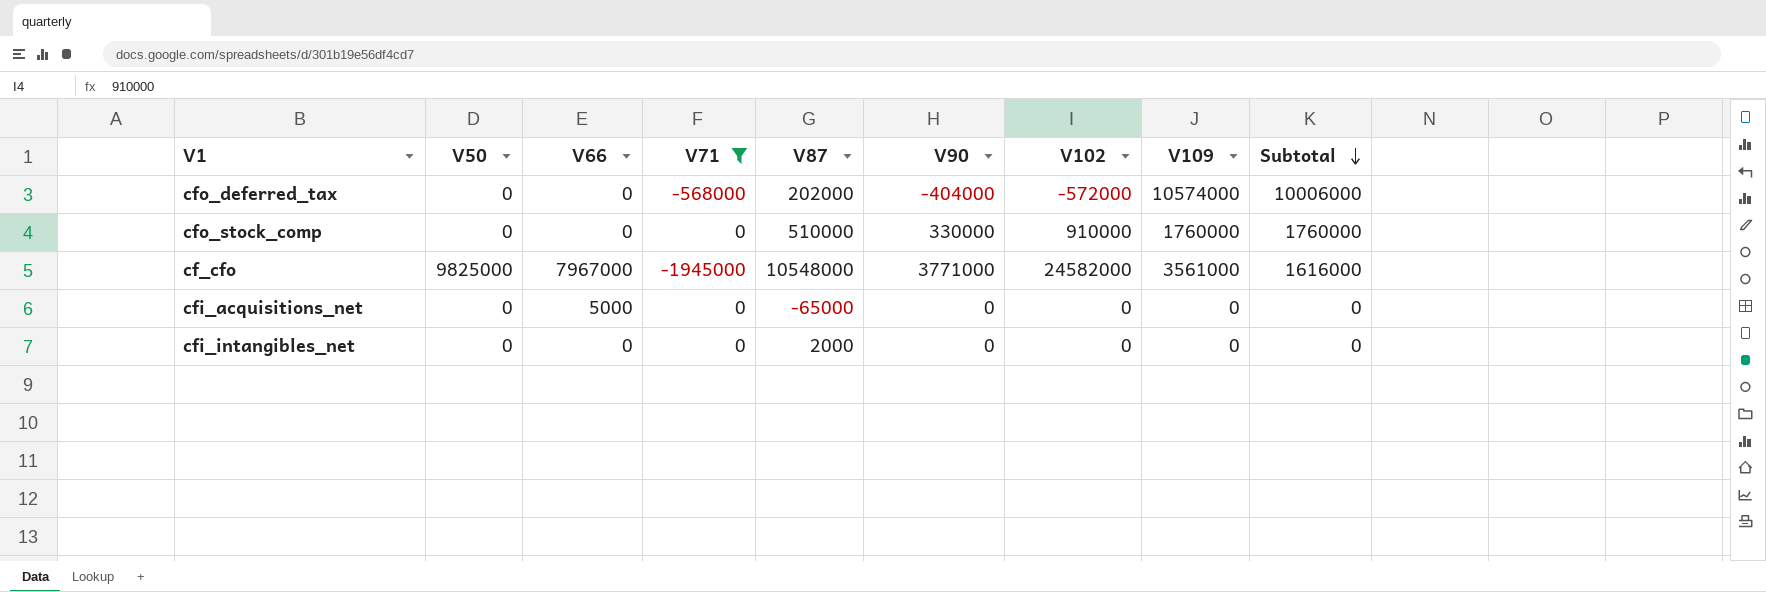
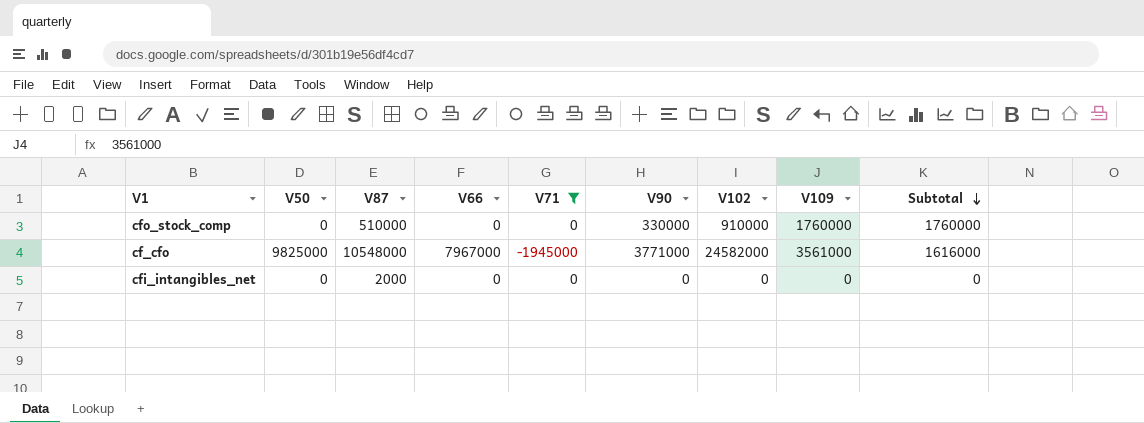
column V87 | position: 5 -> 3
row cfo_deferred_tax: 0 | 0 | -568000 | 202000 | -404000 | -572000 | 10574000 | 10006000 -> none
row cfi_acquisitions_net: 0 | 5000 | 0 | -65000 | 0 | 0 | 0 | 0 -> none

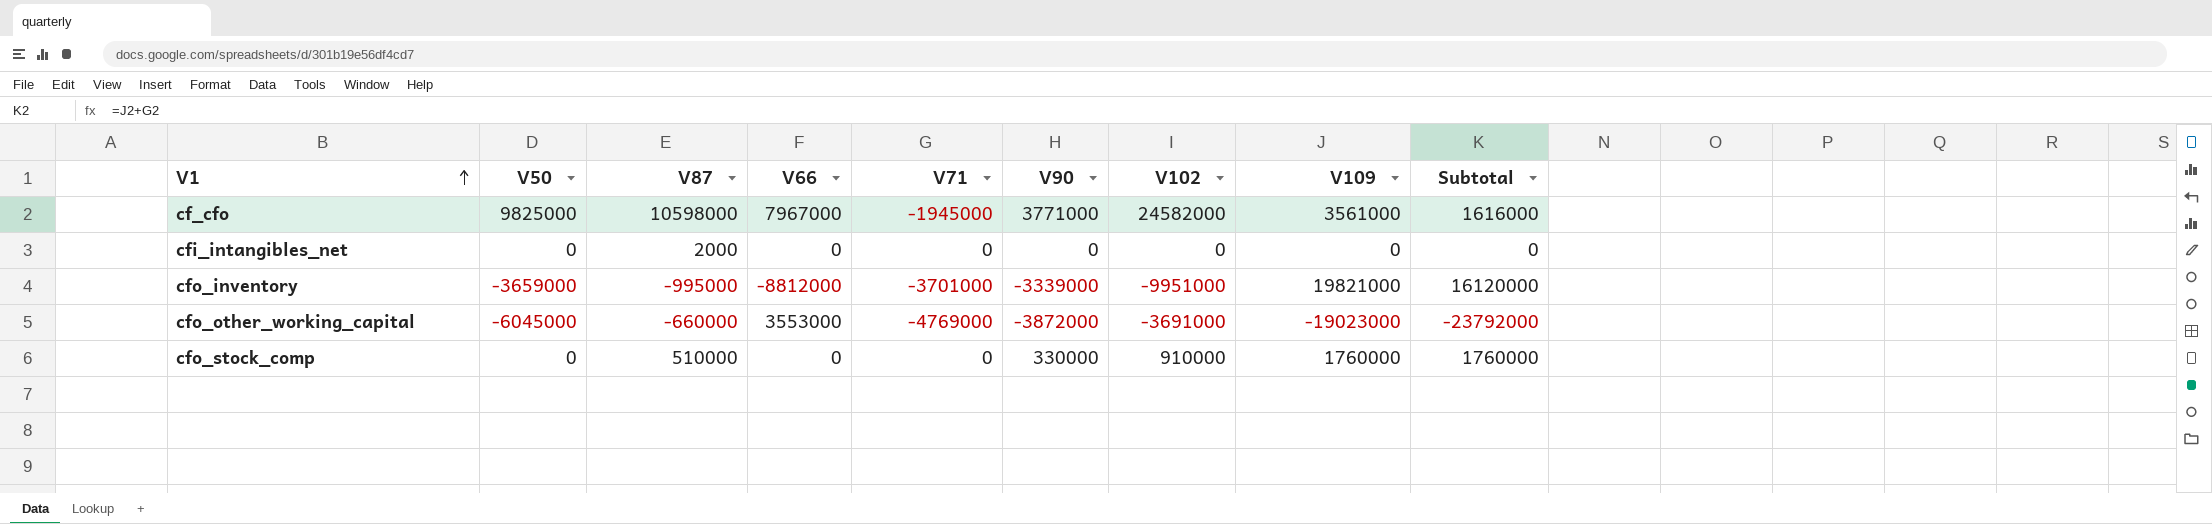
filter: V71 >= -1945000 -> none
row order: Subtotal descending -> V1 ascending
cf_cfo | V87: 10548000 -> 10598000

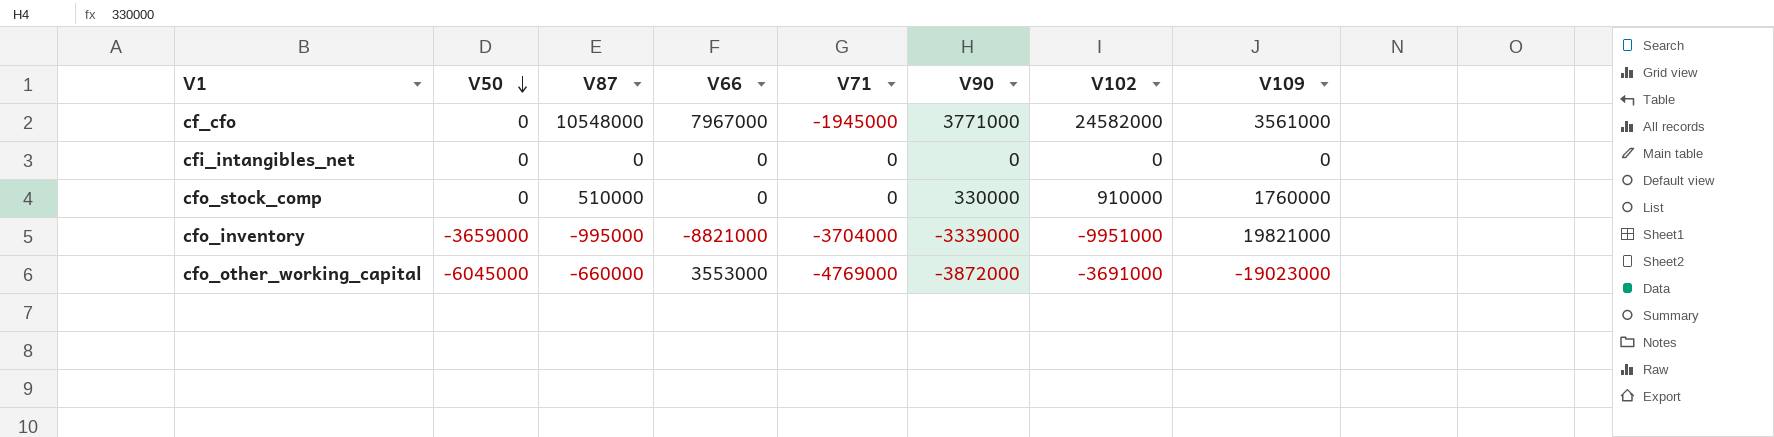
row order: V1 ascending -> V50 descending
column Subtotal | formula: [V71] + [V109] -> none
cf_cfo | V50: 9825000 -> 0
cf_cfo | V87: 10598000 -> 10548000
cfi_intangibles_net | V87: 2000 -> 0
cfo_inventory | V66: -8812000 -> -8821000
cfo_inventory | V71: -3701000 -> -3704000

